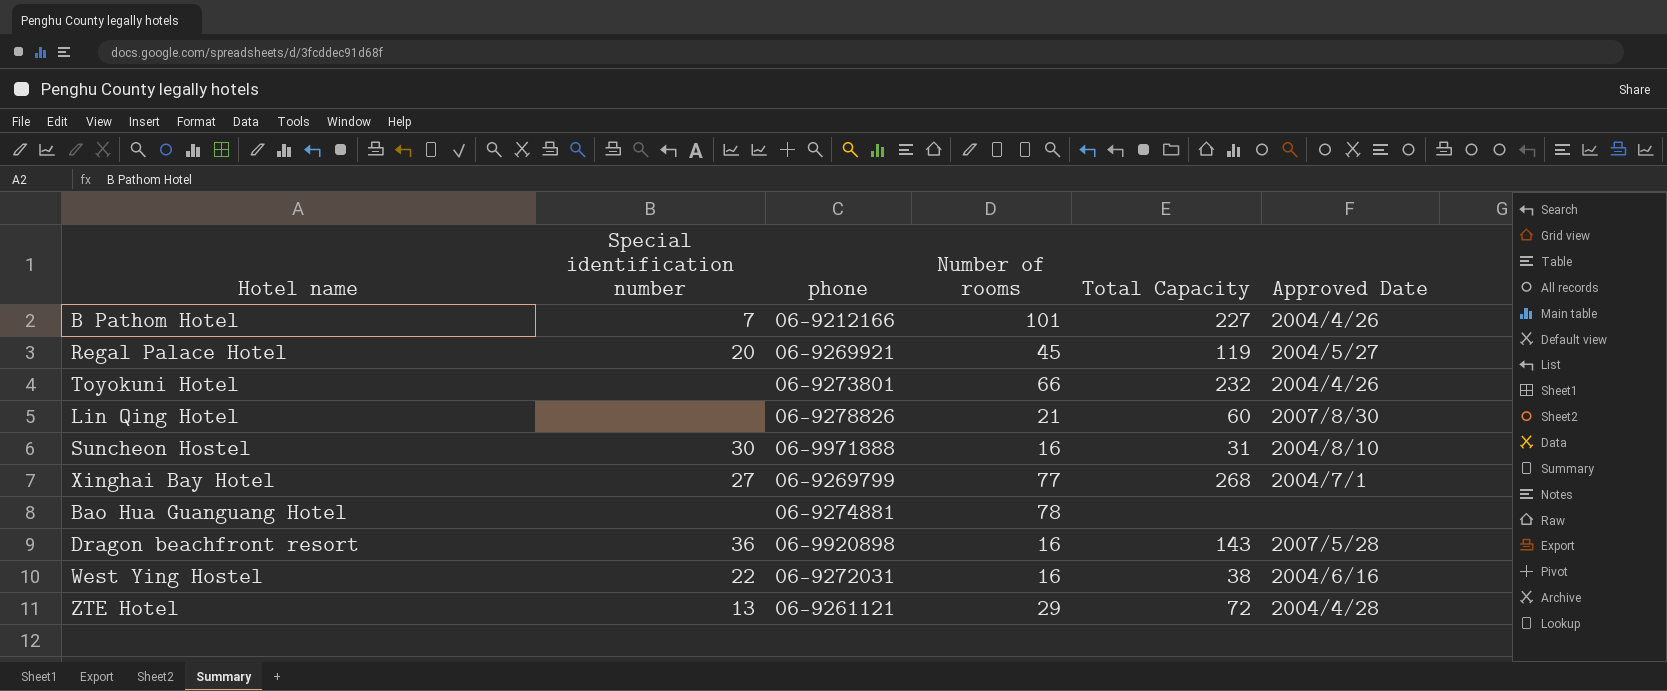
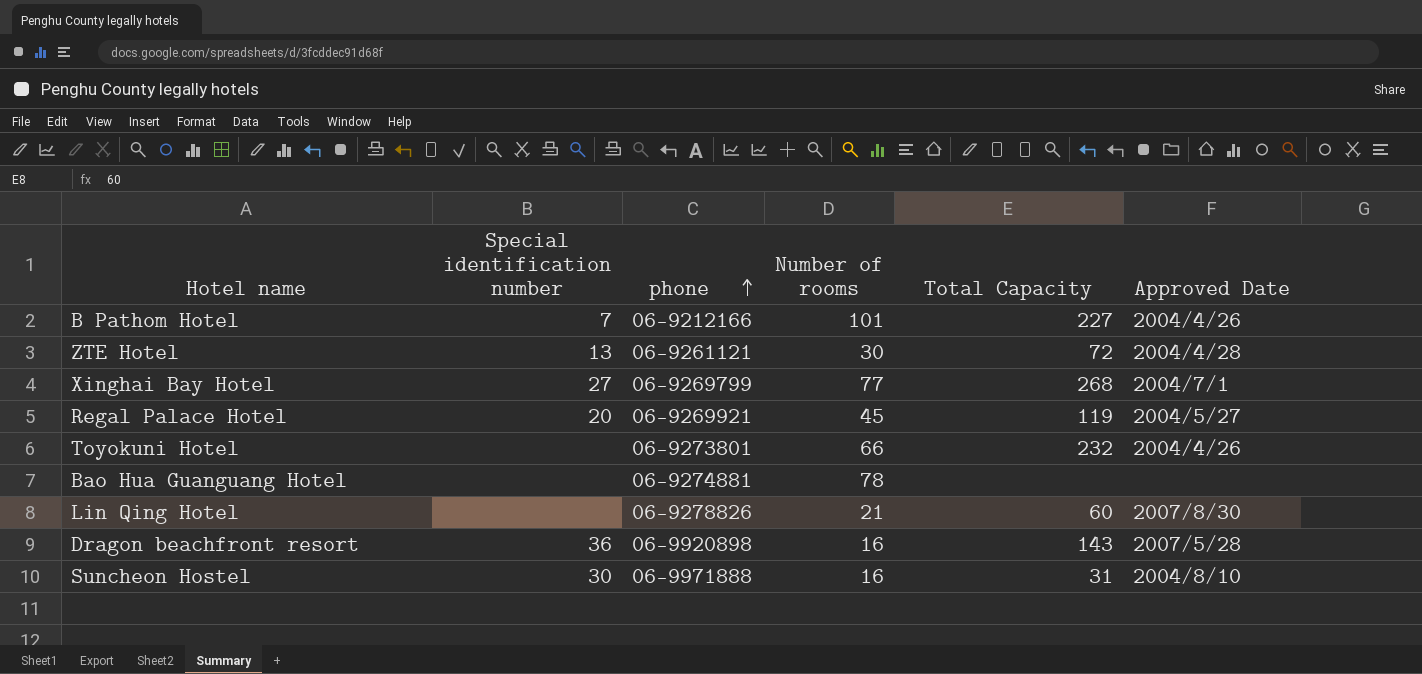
row order: none -> phone ascending
row West Ying Hostel: 22 | 06-9272031 | 16 | 38 | 2004/6/16 -> none
ZTE Hotel | Number of rooms: 29 -> 30

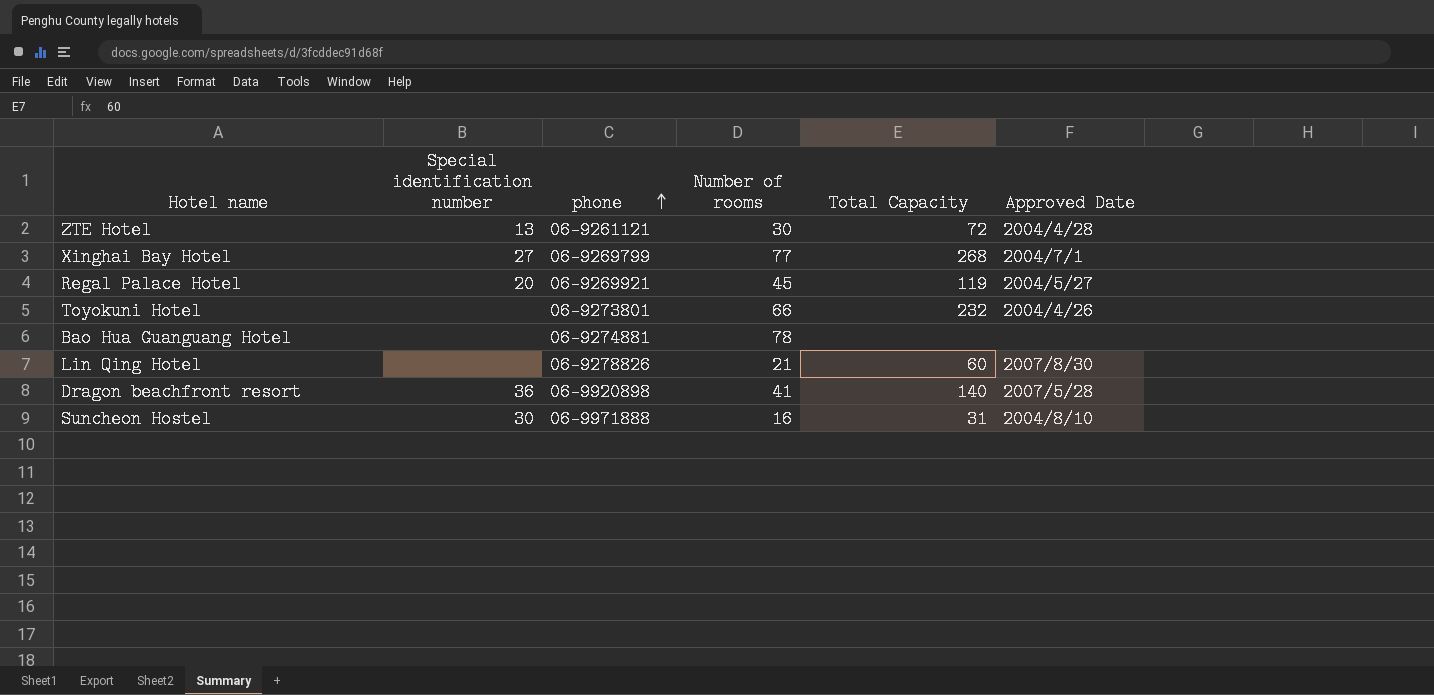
row B Pathom Hotel: 7 | 06-9212166 | 101 | 227 | 2004/4/26 -> none
Dragon beachfront resort | Number of rooms: 16 -> 41
Dragon beachfront resort | Total Capacity: 143 -> 140

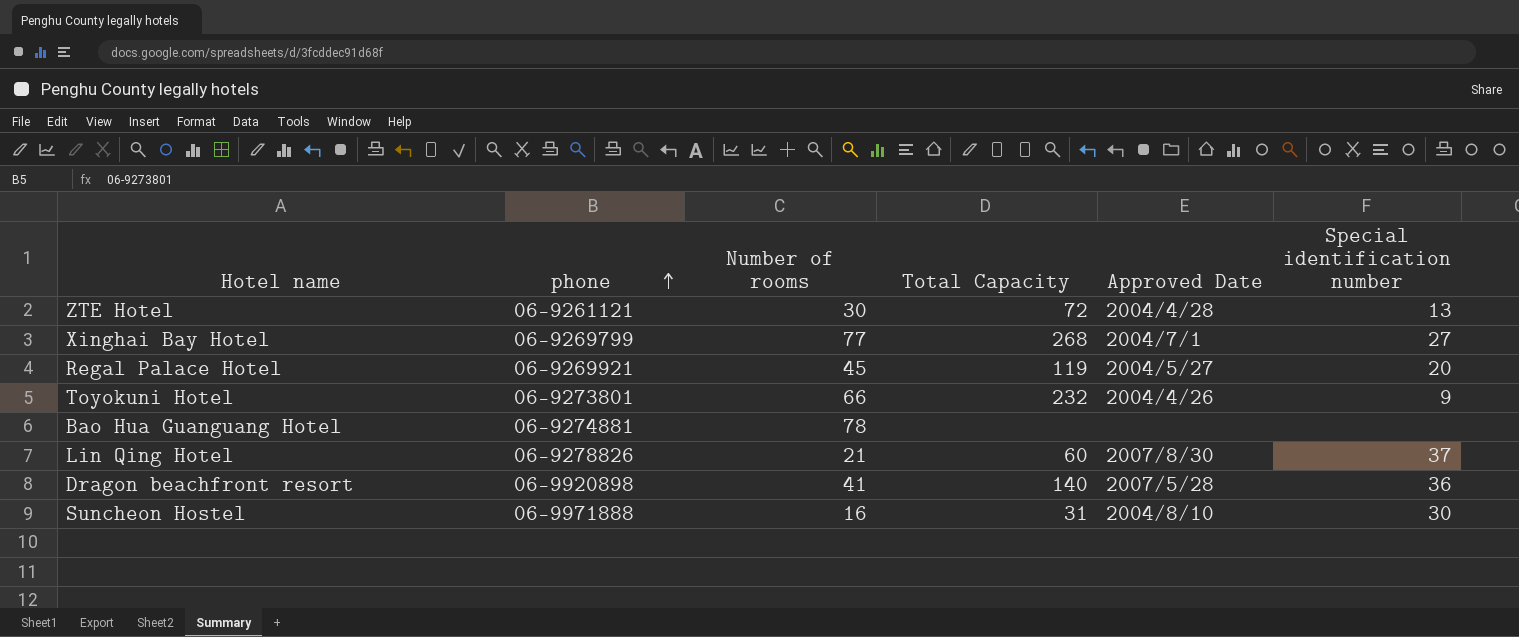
column Special identification number | position: 2 -> 6
Toyokuni Hotel | Special identification number: none -> 9
Lin Qing Hotel | Special identification number: none -> 37

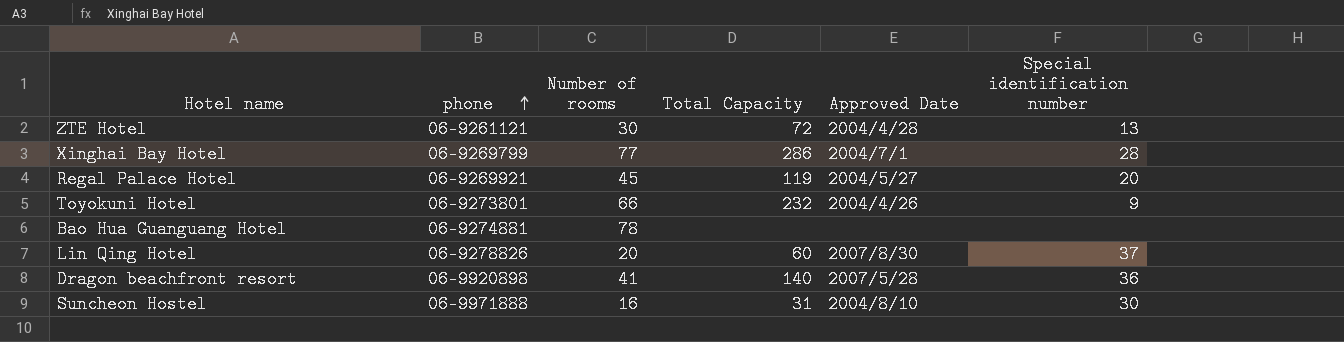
Xinghai Bay Hotel | Total Capacity: 268 -> 286
Xinghai Bay Hotel | Special identification number: 27 -> 28
Lin Qing Hotel | Number of rooms: 21 -> 20

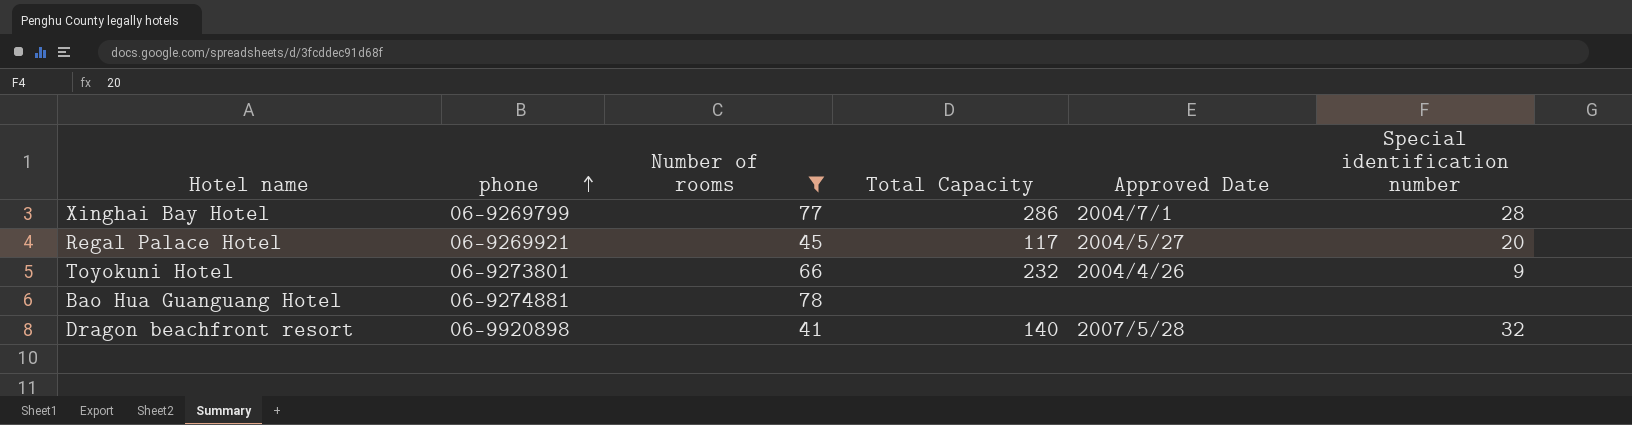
filter: none -> Number of rooms >= 41
Regal Palace Hotel | Total Capacity: 119 -> 117
Dragon beachfront resort | Special identification number: 36 -> 32

